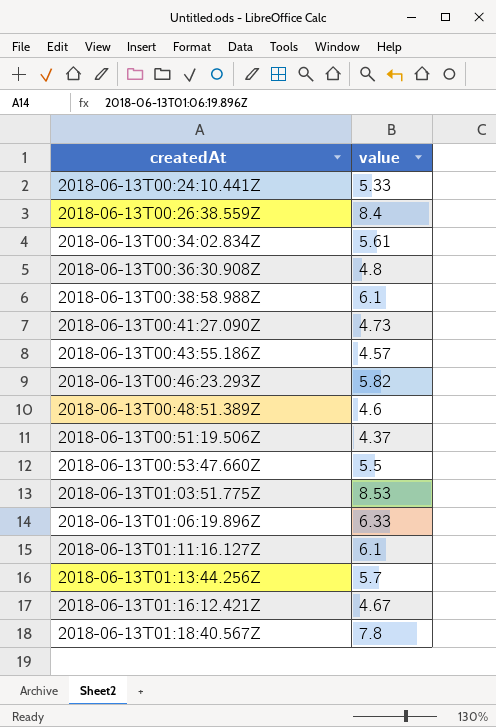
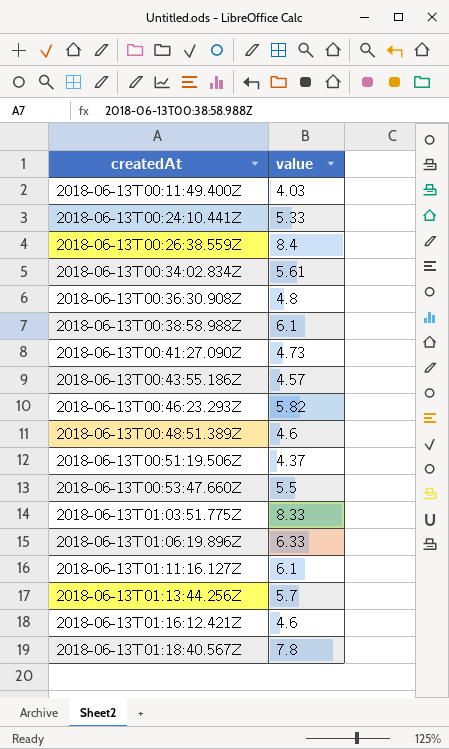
row 2018-06-13T00:11:49.400Z: none -> 4.03
2018-06-13T01:03:51.775Z | value: 8.53 -> 8.33
2018-06-13T01:16:12.421Z | value: 4.67 -> 4.6

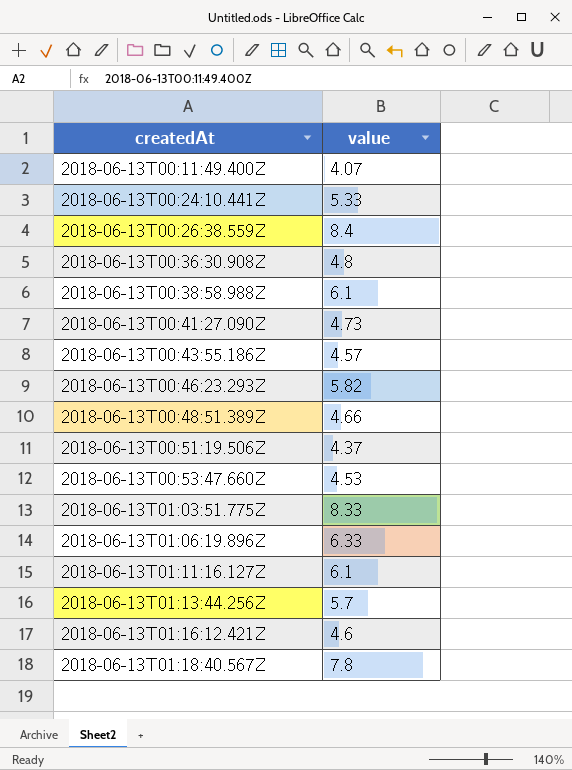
row 2018-06-13T00:34:02.834Z: 5.61 -> none
2018-06-13T00:11:49.400Z | value: 4.03 -> 4.07
2018-06-13T00:48:51.389Z | value: 4.6 -> 4.66
2018-06-13T00:53:47.660Z | value: 5.5 -> 4.53

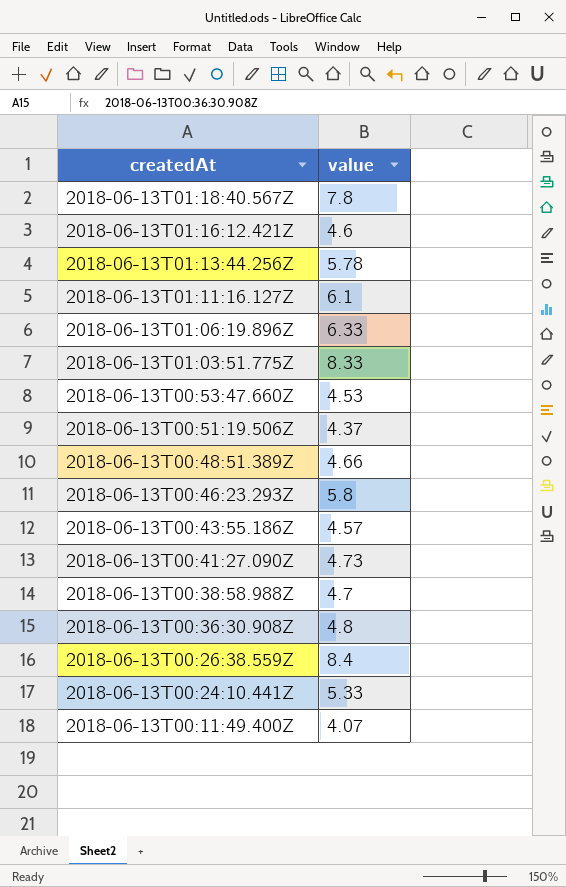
row order: createdAt ascending -> createdAt descending
2018-06-13T01:13:44.256Z | value: 5.7 -> 5.78
2018-06-13T00:46:23.293Z | value: 5.82 -> 5.8
2018-06-13T00:38:58.988Z | value: 6.1 -> 4.7

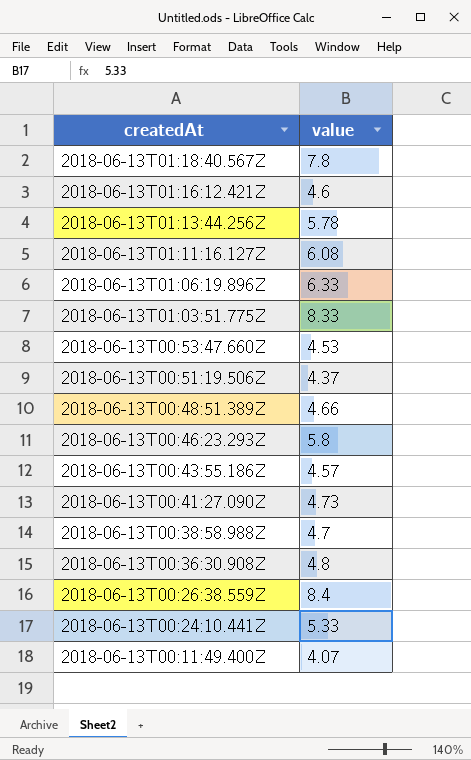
2018-06-13T01:11:16.127Z | value: 6.1 -> 6.08

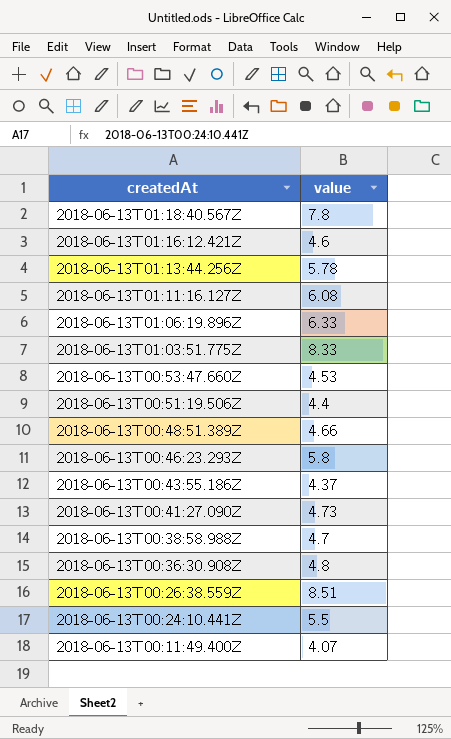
2018-06-13T00:51:19.506Z | value: 4.37 -> 4.4
2018-06-13T00:43:55.186Z | value: 4.57 -> 4.37
2018-06-13T00:26:38.559Z | value: 8.4 -> 8.51
2018-06-13T00:24:10.441Z | value: 5.33 -> 5.5

